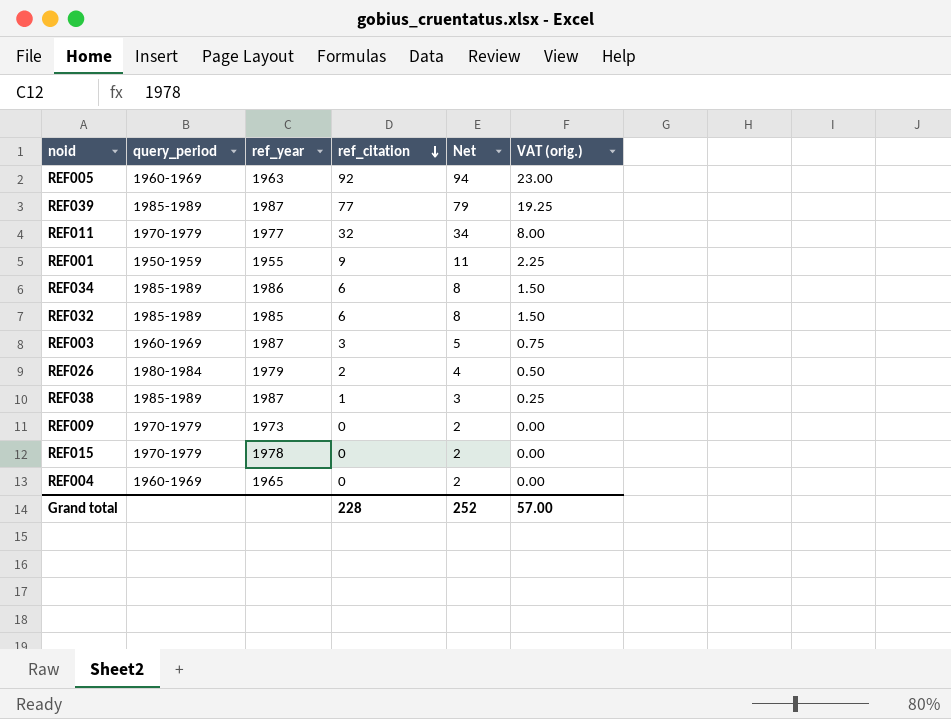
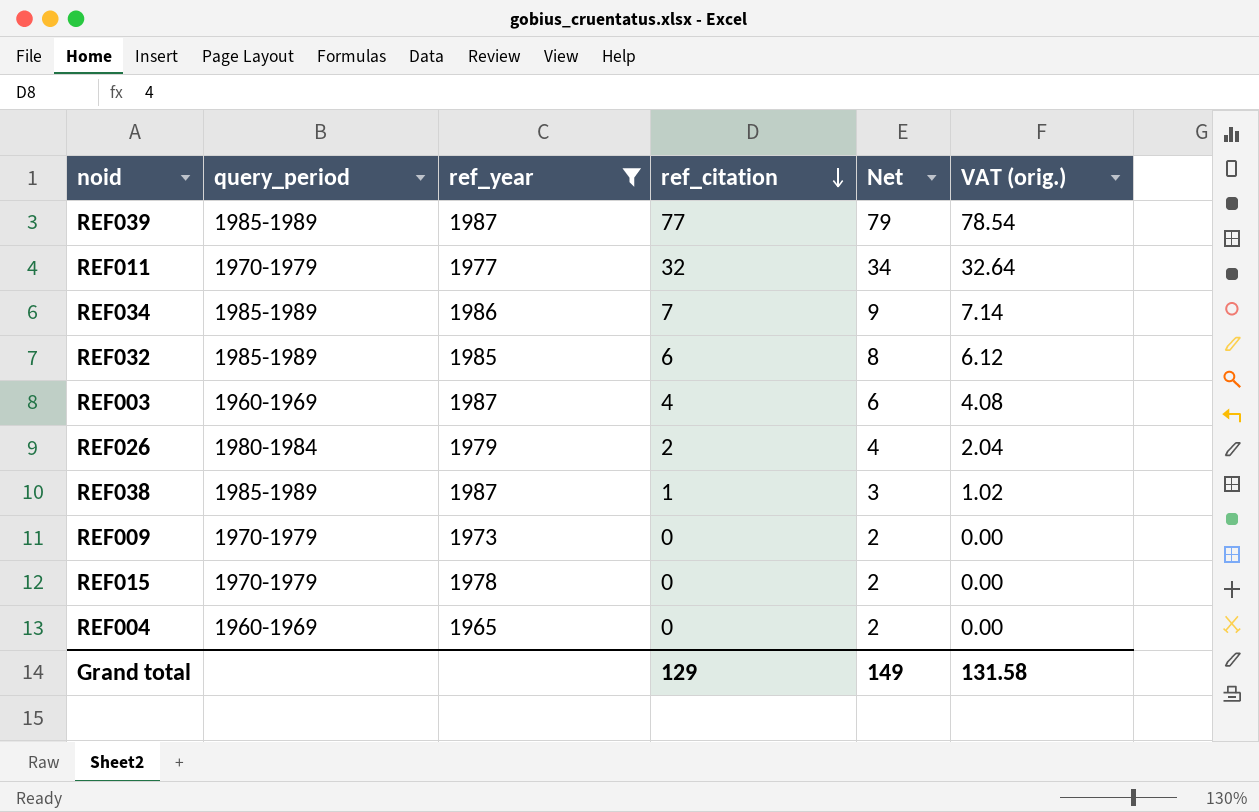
filter: none -> ref_year >= 1965
column VAT (orig.) | formula: [ref_citation] * 0.25 -> [ref_citation] * 1.02
REF034 | ref_citation: 6 -> 7
REF034 | Net: 8 -> 9
REF003 | ref_citation: 3 -> 4
REF003 | Net: 5 -> 6
Grand total | ref_citation: 228 -> 129
Grand total | Net: 252 -> 149
Grand total | VAT (orig.): 57.00 -> 131.58

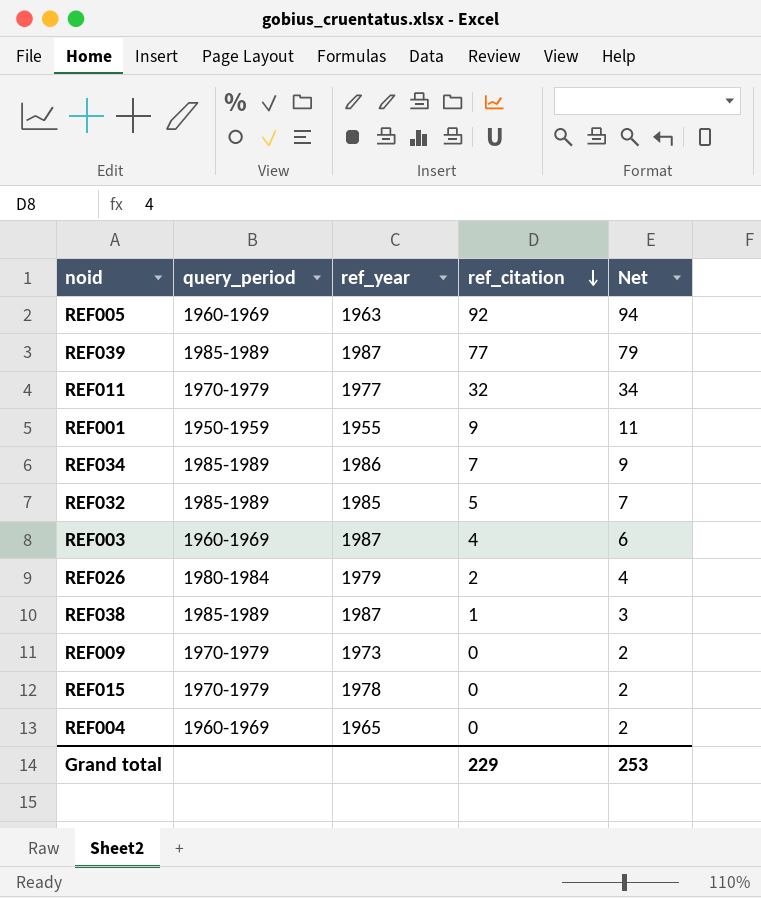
filter: ref_year >= 1965 -> none
column VAT (orig.) | formula: [ref_citation] * 1.02 -> none
REF032 | ref_citation: 6 -> 5
REF032 | Net: 8 -> 7
Grand total | ref_citation: 129 -> 229
Grand total | Net: 149 -> 253

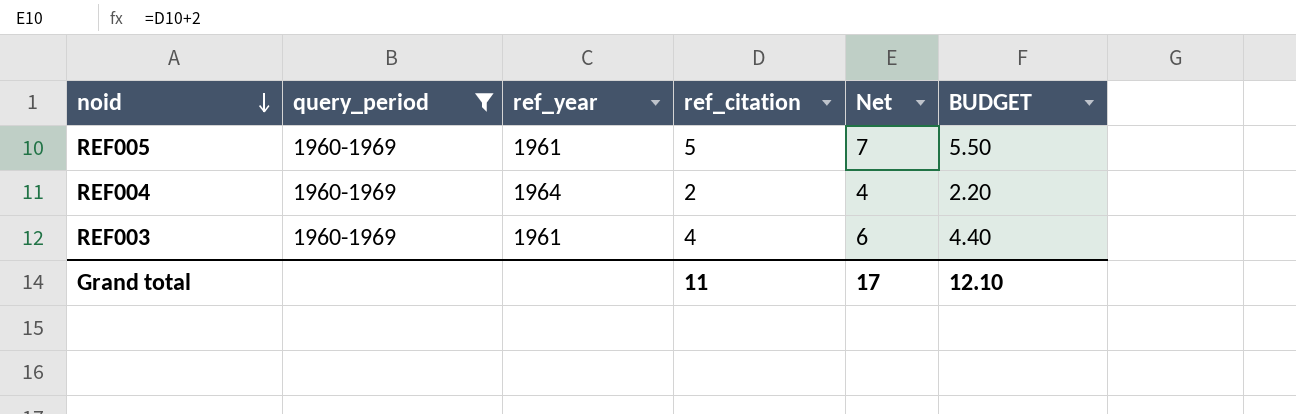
filter: none -> query_period = 1960-1969
row order: ref_citation descending -> noid descending
column BUDGET | formula: none -> [ref_citation] * 1.1
REF005 | ref_year: 1963 -> 1961
REF005 | ref_citation: 92 -> 5
REF005 | Net: 94 -> 7
REF004 | ref_year: 1965 -> 1964
REF004 | ref_citation: 0 -> 2
REF004 | Net: 2 -> 4
REF003 | ref_year: 1987 -> 1961
Grand total | ref_citation: 229 -> 11
Grand total | Net: 253 -> 17

